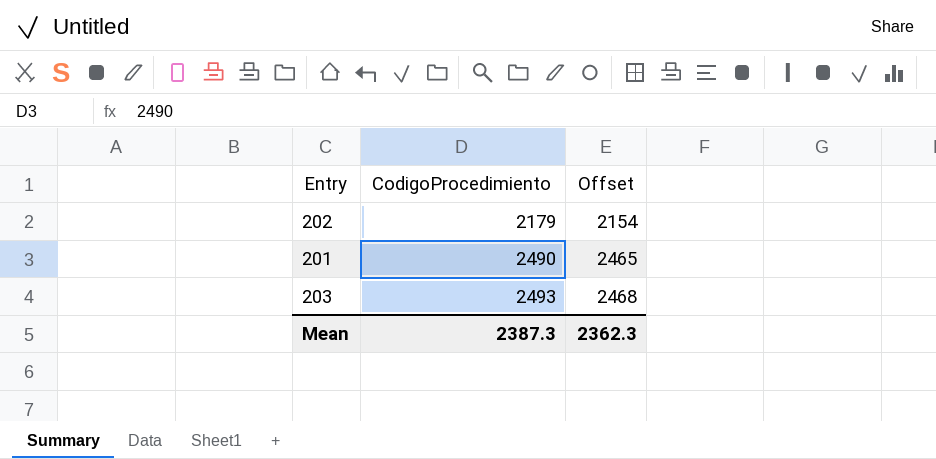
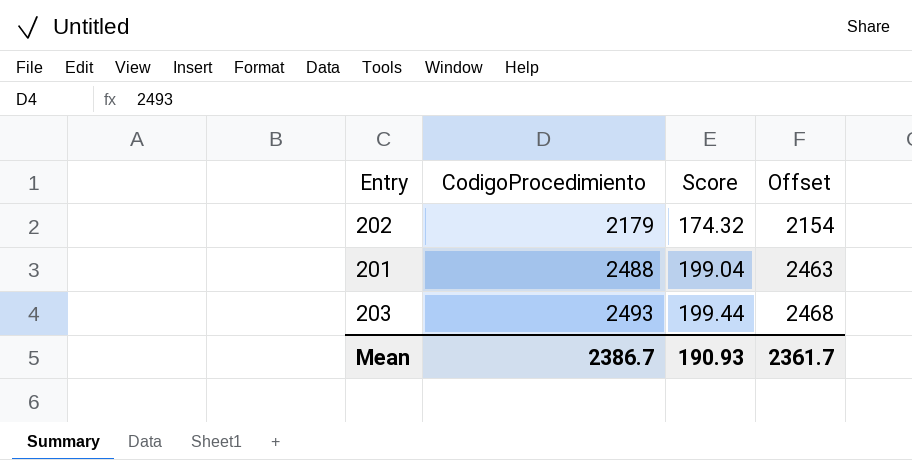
column Score | formula: none -> [CodigoProcedimiento] * 0.08
201 | CodigoProcedimiento: 2490 -> 2488
201 | Offset: 2465 -> 2463
Mean | CodigoProcedimiento: 2387.3 -> 2386.7
Mean | Offset: 2362.3 -> 2361.7

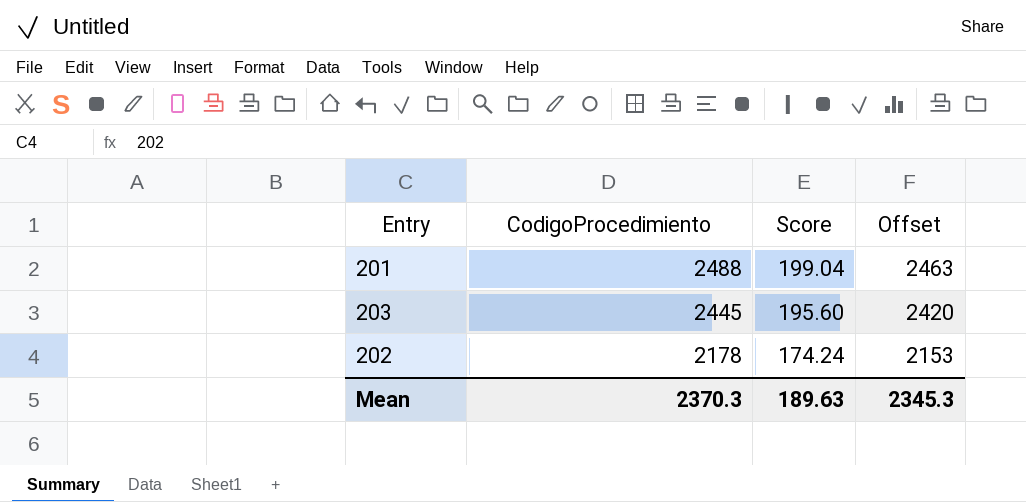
row order: CodigoProcedimiento ascending -> CodigoProcedimiento descending
203 | CodigoProcedimiento: 2493 -> 2445
203 | Score: 199.44 -> 195.60
203 | Offset: 2468 -> 2420
202 | CodigoProcedimiento: 2179 -> 2178
202 | Score: 174.32 -> 174.24
202 | Offset: 2154 -> 2153
Mean | CodigoProcedimiento: 2386.7 -> 2370.3
Mean | Score: 190.93 -> 189.63
Mean | Offset: 2361.7 -> 2345.3

